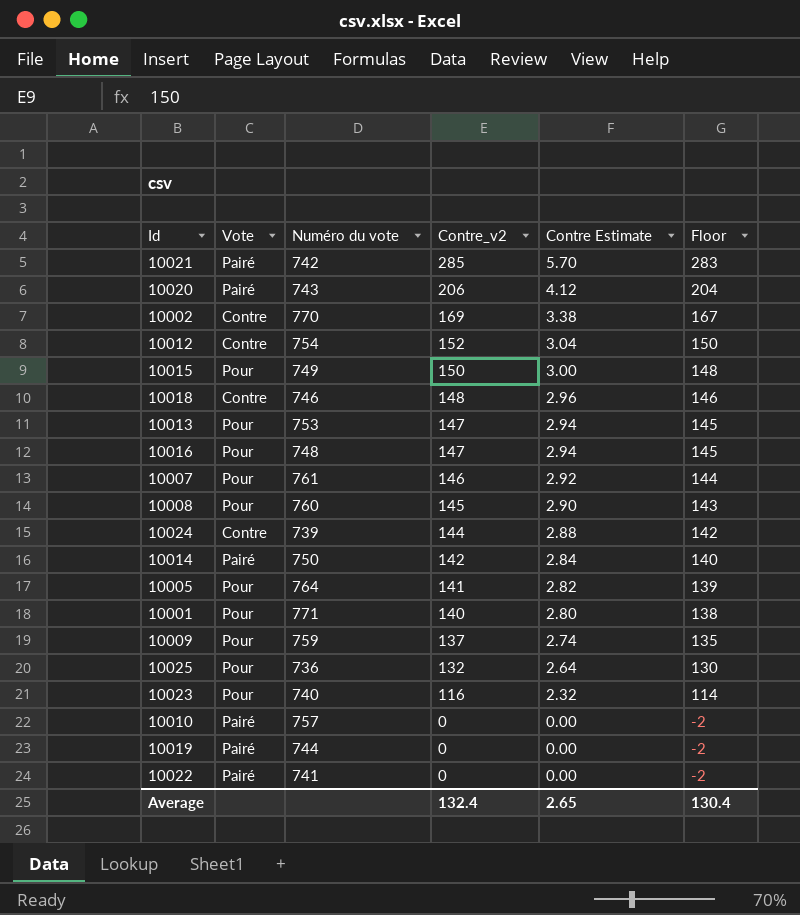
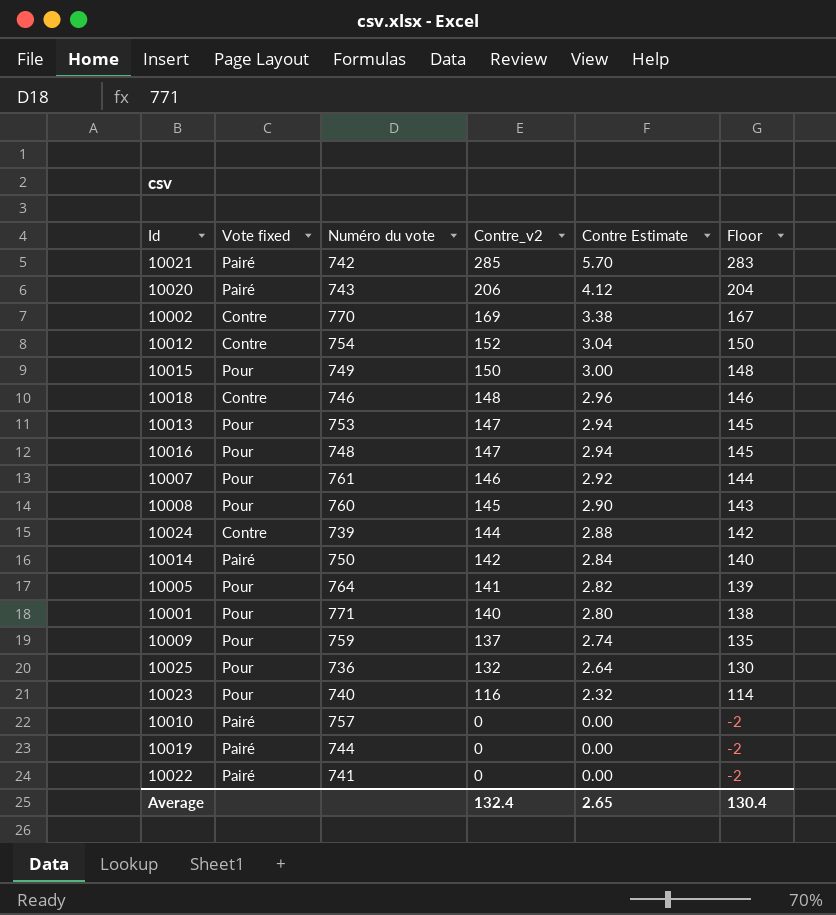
column name: Vote -> Vote fixed

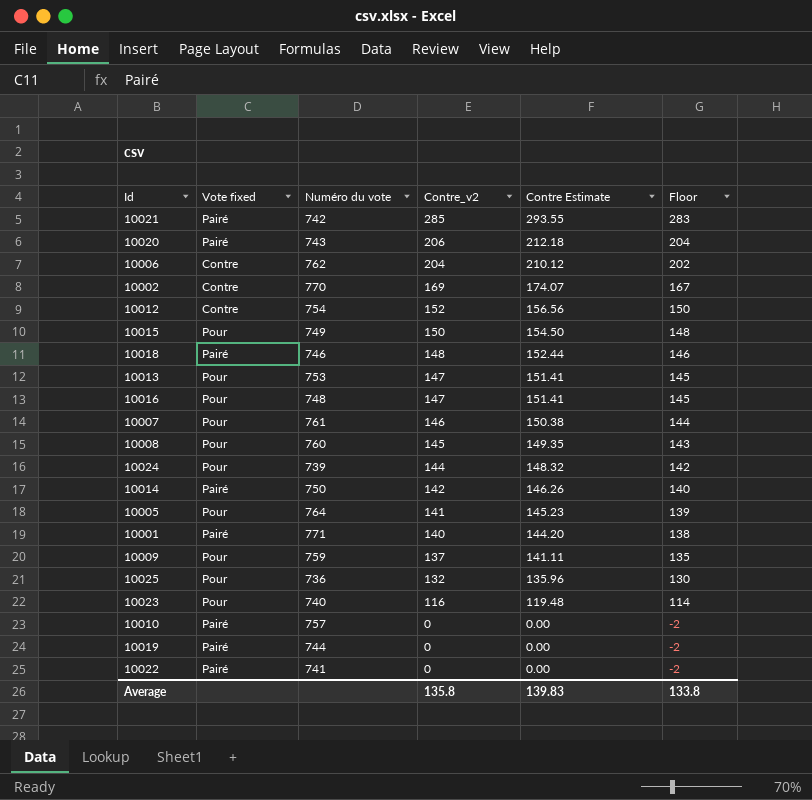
column Contre Estimate | formula: [Contre_v2] * 0.02 -> [Contre_v2] * 1.03
row 10006: none -> Contre | 762 | 204 | 210.12 | 202
10018 | Vote fixed: Contre -> Pairé
10024 | Vote fixed: Contre -> Pour
10001 | Vote fixed: Pour -> Pairé
Average | Contre_v2: 132.4 -> 135.8
Average | Contre Estimate: 2.65 -> 139.83
Average | Floor: 130.4 -> 133.8

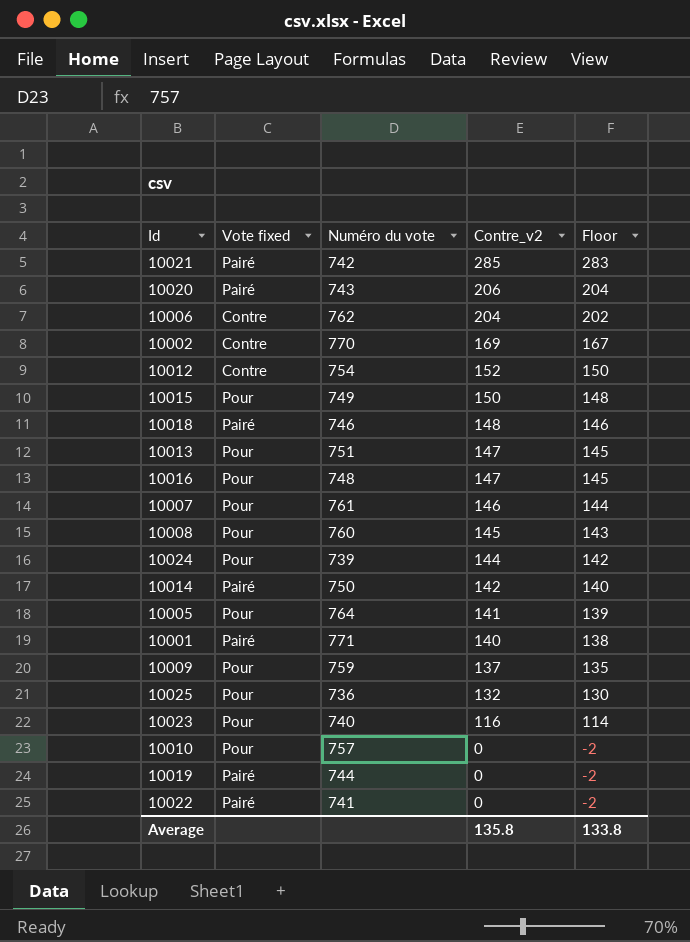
column Contre Estimate | formula: [Contre_v2] * 1.03 -> none
10013 | Numéro du vote: 753 -> 751
10010 | Vote fixed: Pairé -> Pour

